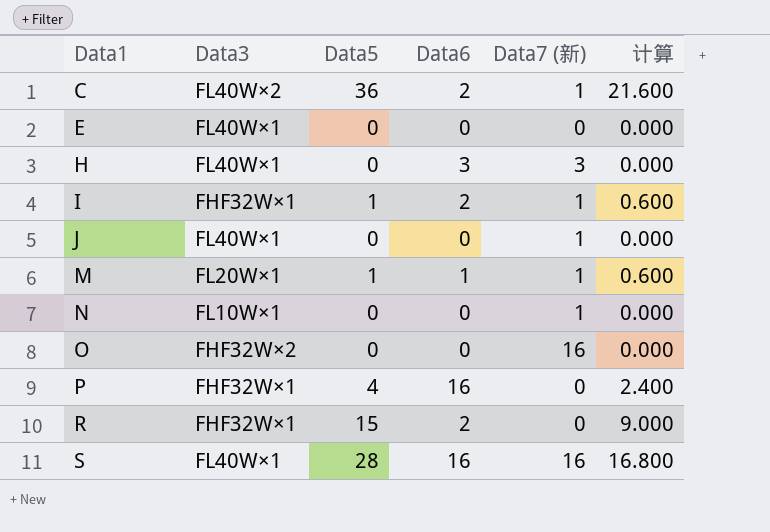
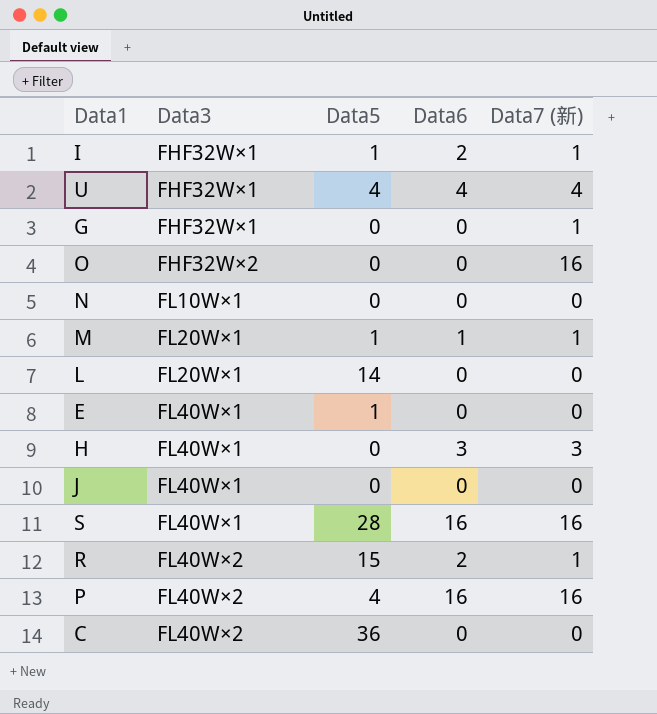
row order: Data1 ascending -> Data3 ascending
column 计算 | formula: [Data5] * 0.6 -> none
row U: none -> FHF32W×1 | 4 | 4 | 4
row G: none -> FHF32W×1 | 0 | 0 | 1
N | Data7 (新): 1 -> 0
row L: none -> FL20W×1 | 14 | 0 | 0
E | Data5: 0 -> 1
J | Data7 (新): 1 -> 0
R | Data3: FHF32W×1 -> FL40W×2
R | Data7 (新): 0 -> 1
P | Data3: FHF32W×1 -> FL40W×2
P | Data7 (新): 0 -> 16
C | Data6: 2 -> 0
C | Data7 (新): 1 -> 0

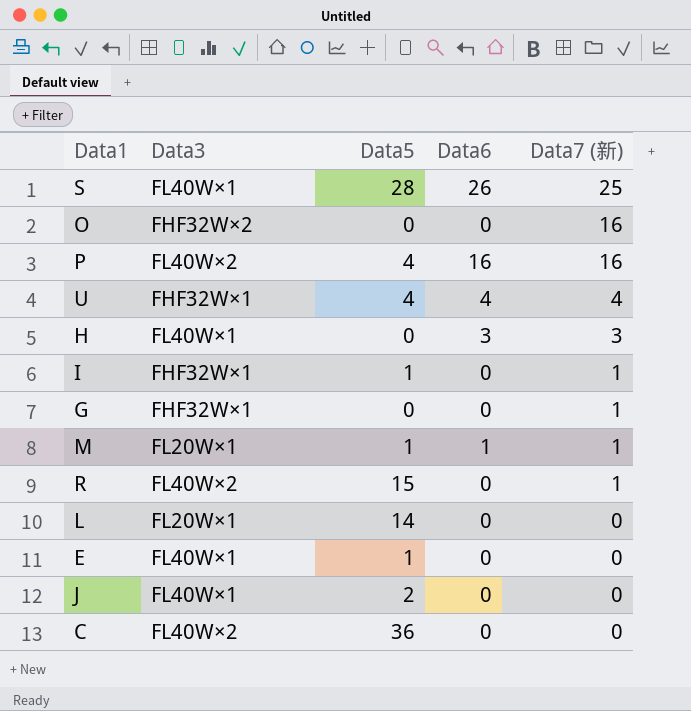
row order: Data3 ascending -> Data7 (新) descending
row N: FL10W×1 | 0 | 0 | 0 -> none
S | Data6: 16 -> 26
S | Data7 (新): 16 -> 25
I | Data6: 2 -> 0
R | Data6: 2 -> 0
J | Data5: 0 -> 2

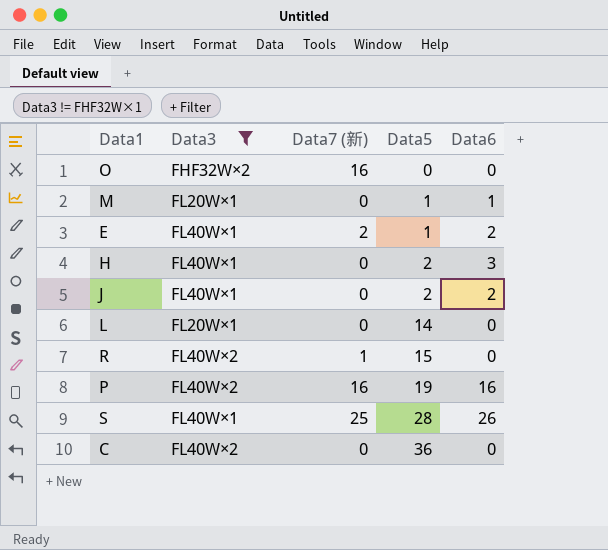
filter: none -> Data3 != FHF32W×1
row order: Data7 (新) descending -> Data5 ascending
column Data7 (新) | position: 5 -> 3
M | Data7 (新): 1 -> 0
E | Data7 (新): 0 -> 2
E | Data6: 0 -> 2
H | Data7 (新): 3 -> 0
H | Data5: 0 -> 2
J | Data6: 0 -> 2
P | Data5: 4 -> 19

